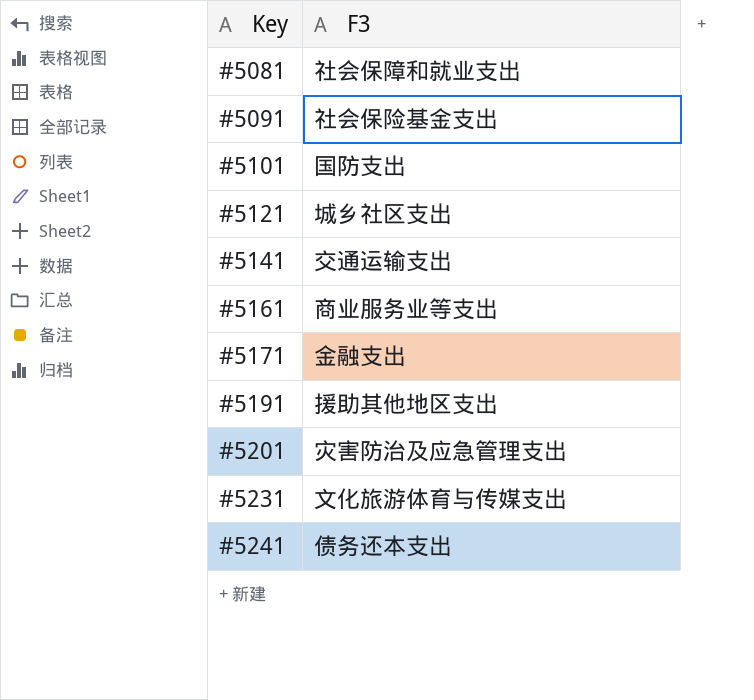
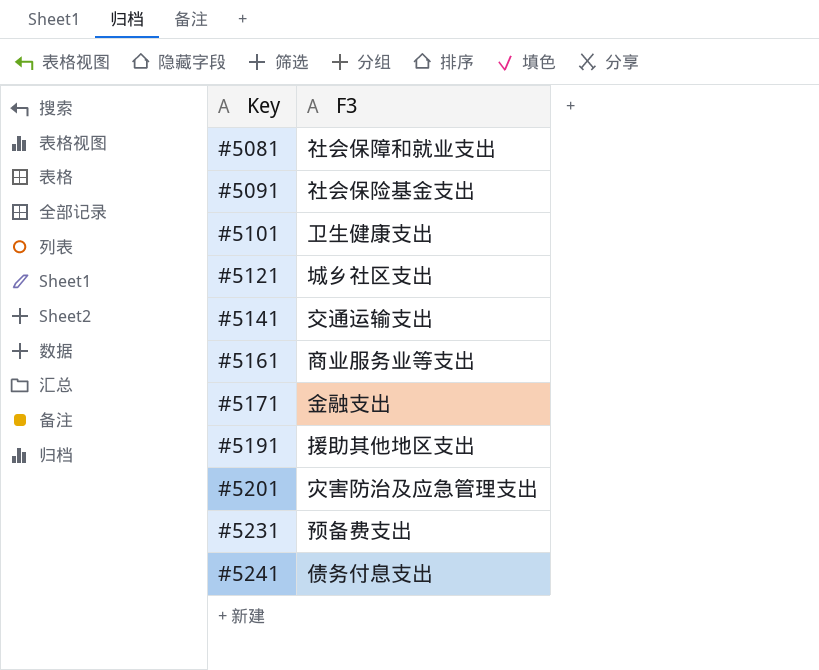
#5101 | F3: 国防支出 -> 卫生健康支出
#5231 | F3: 文化旅游体育与传媒支出 -> 预备费支出
#5241 | F3: 债务还本支出 -> 债务付息支出

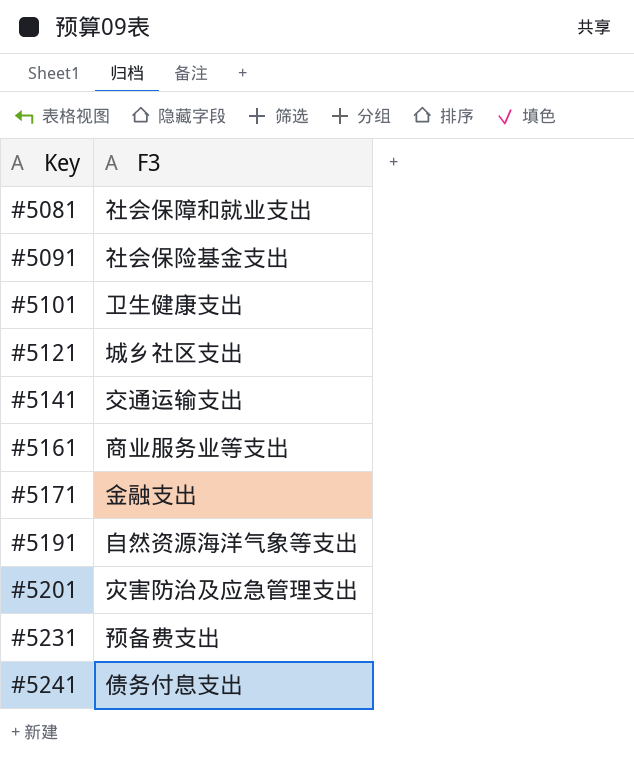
#5191 | F3: 援助其他地区支出 -> 自然资源海洋气象等支出

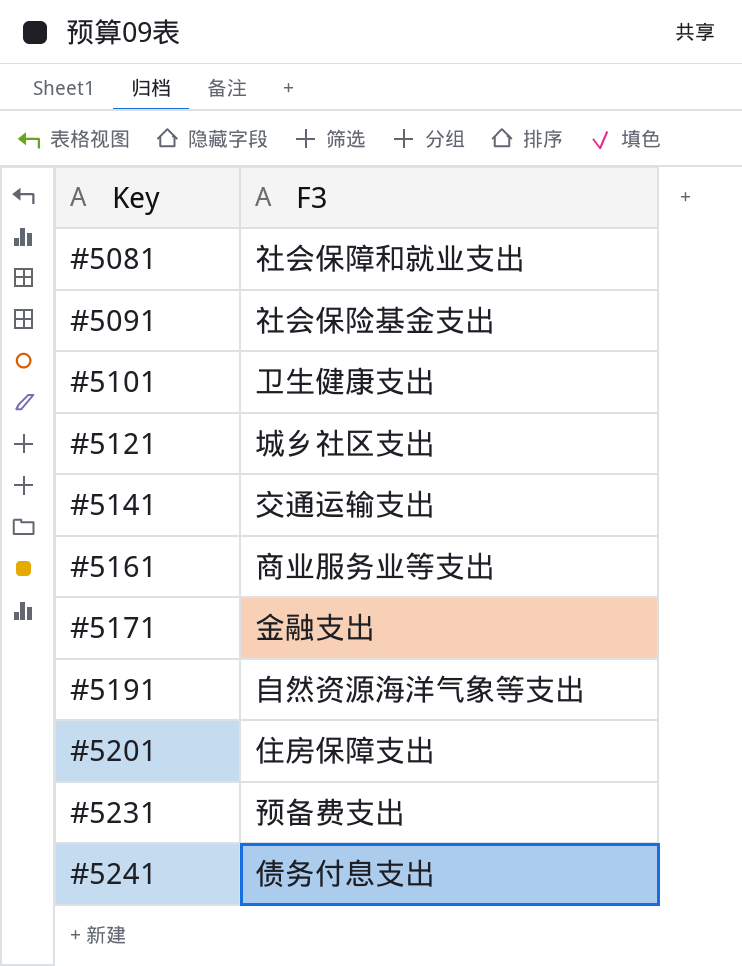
#5201 | F3: 灾害防治及应急管理支出 -> 住房保障支出

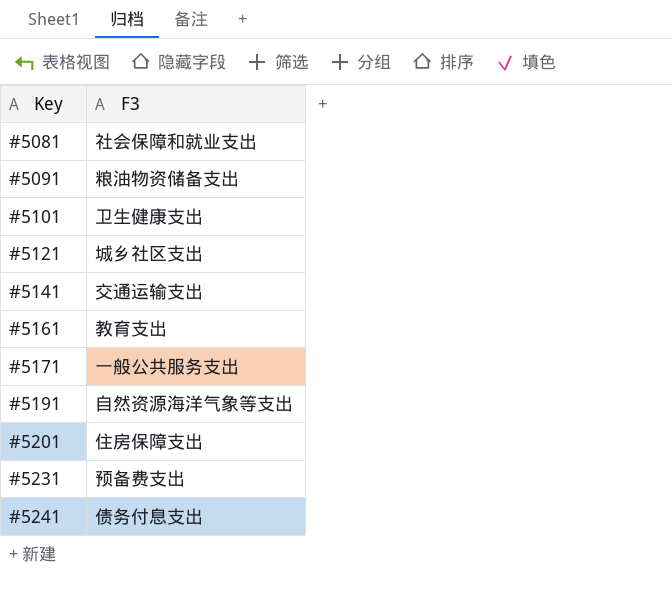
#5091 | F3: 社会保险基金支出 -> 粮油物资储备支出
#5161 | F3: 商业服务业等支出 -> 教育支出
#5171 | F3: 金融支出 -> 一般公共服务支出

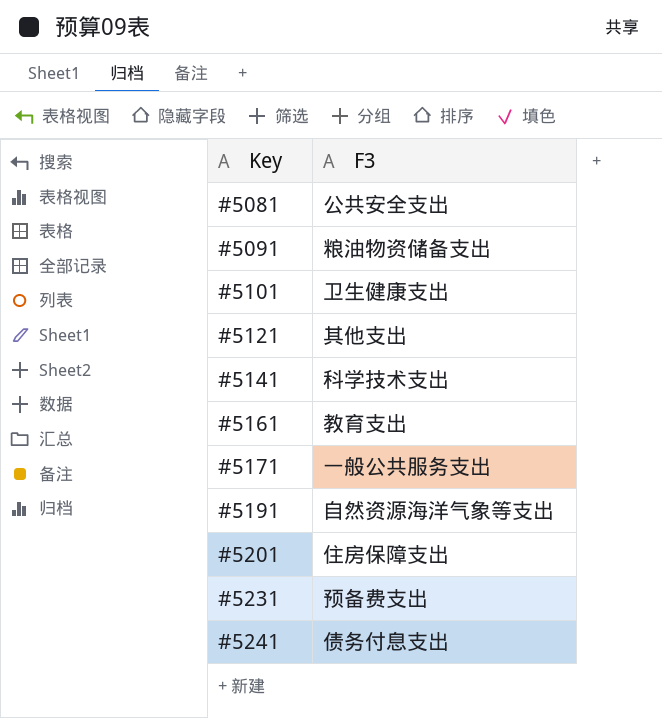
#5081 | F3: 社会保障和就业支出 -> 公共安全支出
#5121 | F3: 城乡社区支出 -> 其他支出
#5141 | F3: 交通运输支出 -> 科学技术支出

